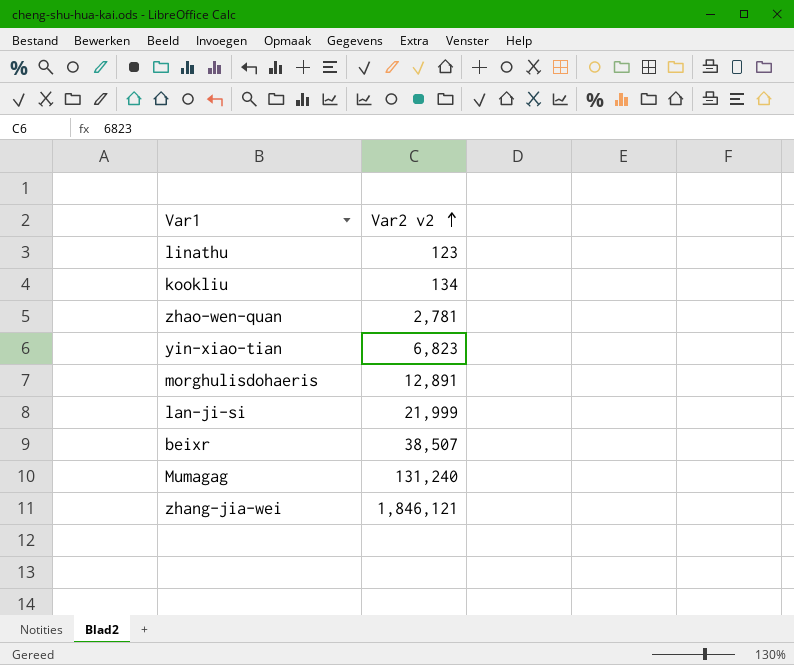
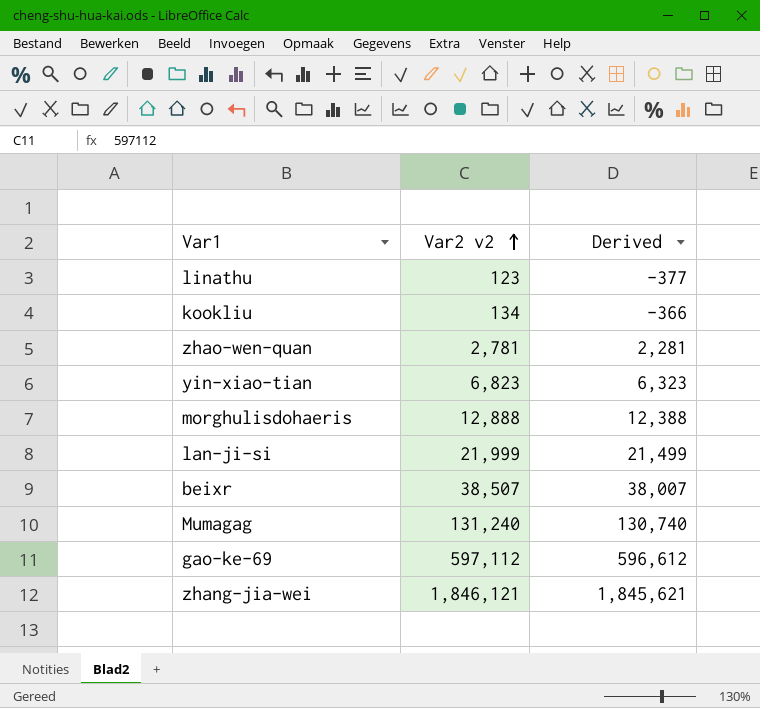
column Derived | formula: none -> [Var2 v2] - 500
morghulisdohaeris | Var2 v2: 12,891 -> 12,888
row gao-ke-69: none -> 597,112 | 596,612

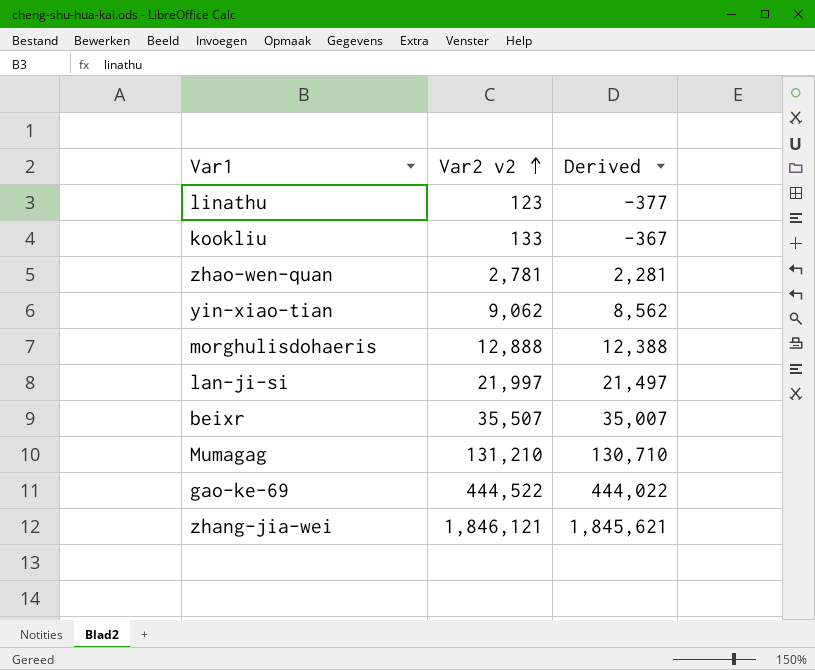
kookliu | Var2 v2: 134 -> 133
kookliu | Derived: -366 -> -367
yin-xiao-tian | Var2 v2: 6,823 -> 9,062
yin-xiao-tian | Derived: 6,323 -> 8,562
lan-ji-si | Var2 v2: 21,999 -> 21,997
lan-ji-si | Derived: 21,499 -> 21,497
beixr | Var2 v2: 38,507 -> 35,507
beixr | Derived: 38,007 -> 35,007
Mumagag | Var2 v2: 131,240 -> 131,210
Mumagag | Derived: 130,740 -> 130,710
gao-ke-69 | Var2 v2: 597,112 -> 444,522
gao-ke-69 | Derived: 596,612 -> 444,022

